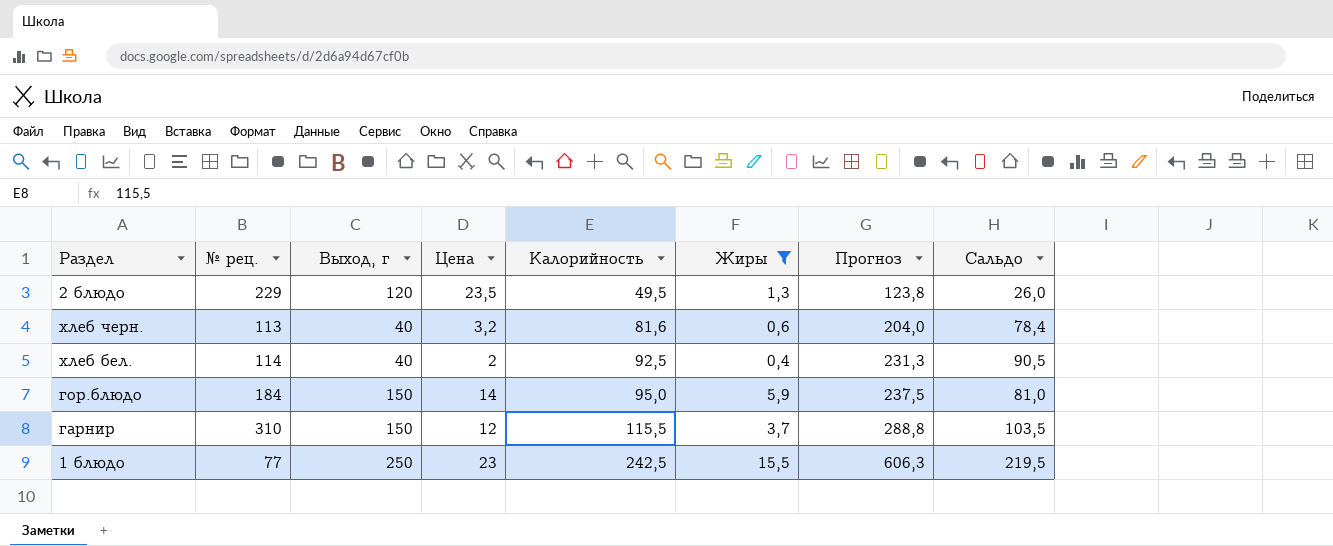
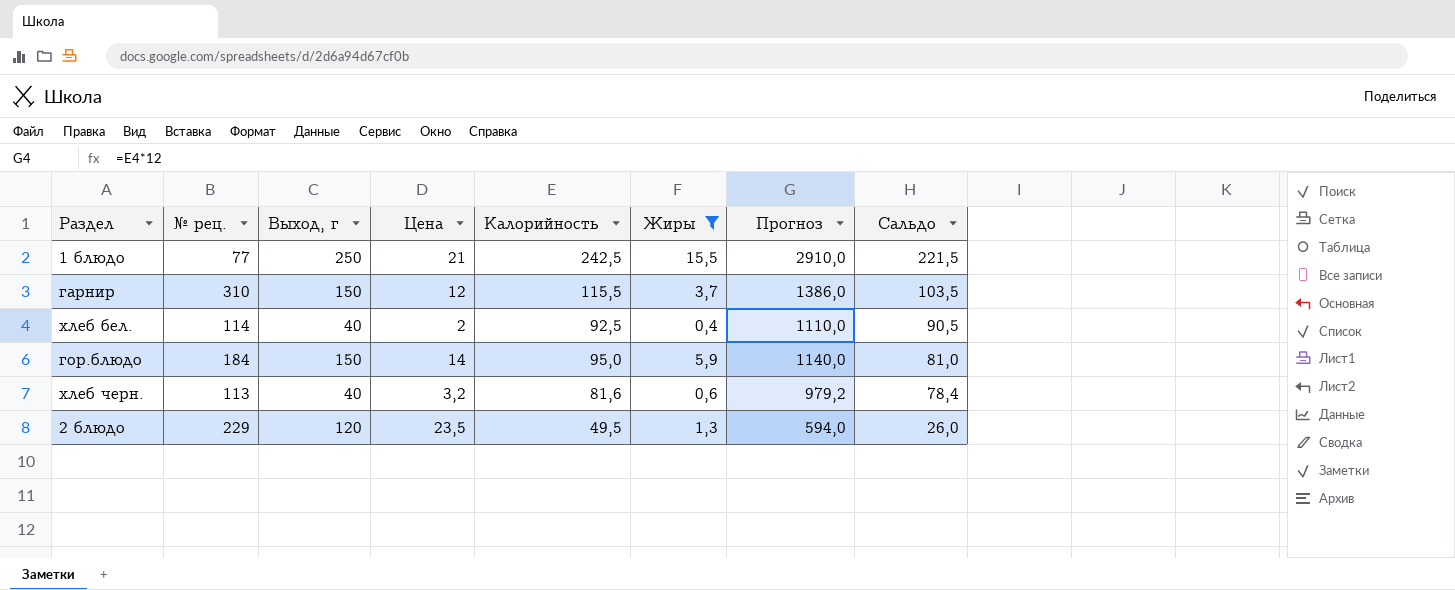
row order: Калорийность ascending -> Сальдо descending
column Прогноз | formula: [Калорийность] * 2,5 -> [Калорийность] * 12
1 блюдо | Цена: 23 -> 21
1 блюдо | Сальдо: 219,5 -> 221,5

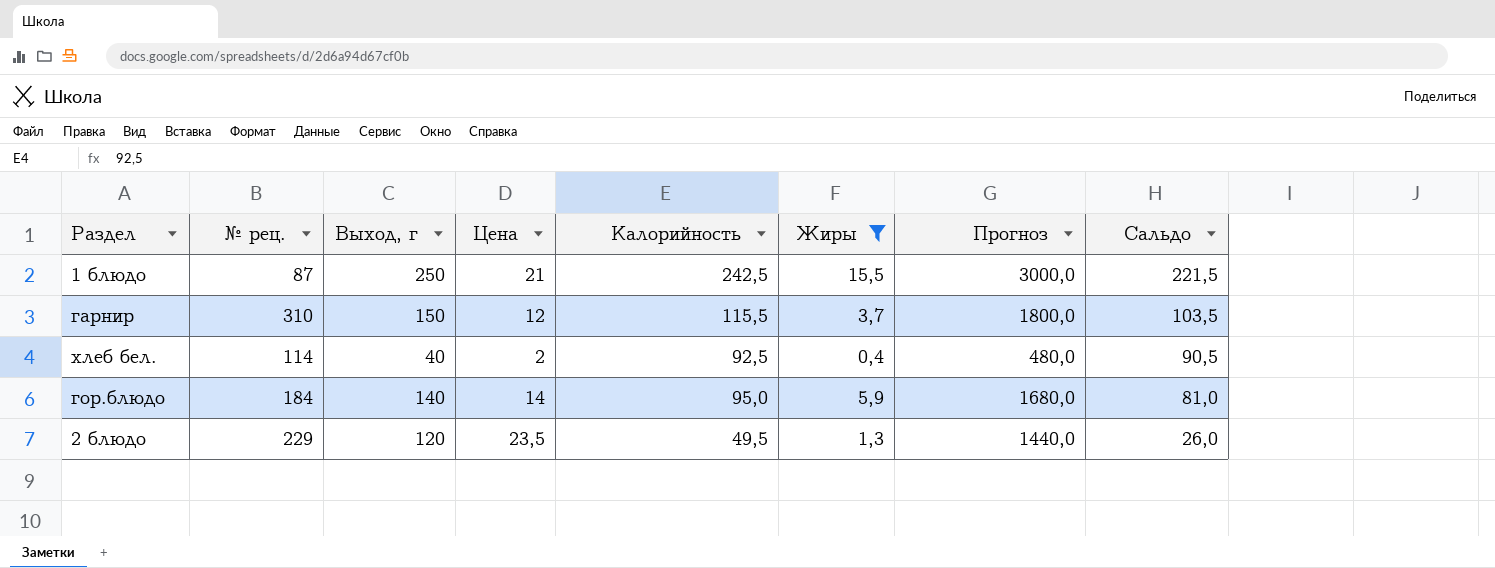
column Прогноз | formula: [Калорийность] * 12 -> [Выход, г] * 12
row хлеб черн.: 113 | 40 | 3,2 | 81,6 | 0,6 | 979,2 | 78,4 -> none
1 блюдо | № рец.: 77 -> 87
гор.блюдо | Выход, г: 150 -> 140

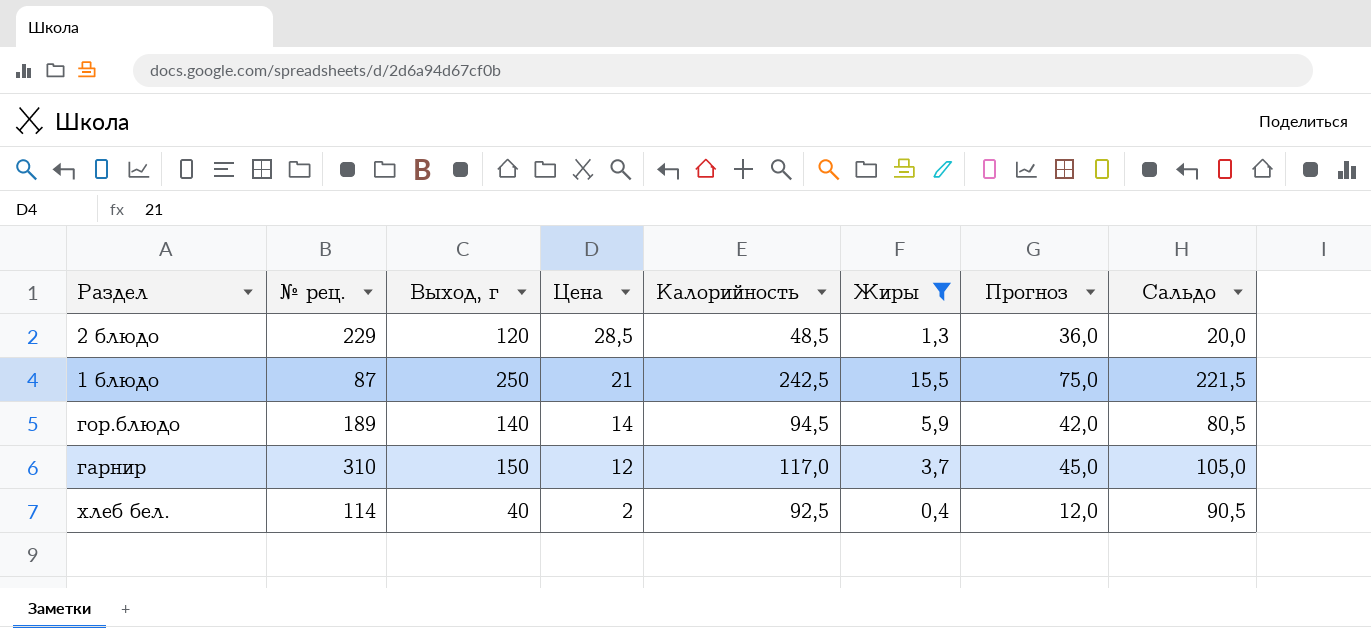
row order: Сальдо descending -> Цена descending
column Прогноз | formula: [Выход, г] * 12 -> [Выход, г] * 0,3
2 блюдо | Цена: 23,5 -> 28,5
2 блюдо | Калорийность: 49,5 -> 48,5
2 блюдо | Сальдо: 26,0 -> 20,0
гор.блюдо | № рец.: 184 -> 189
гор.блюдо | Калорийность: 95,0 -> 94,5
гор.блюдо | Сальдо: 81,0 -> 80,5
гарнир | Калорийность: 115,5 -> 117,0
гарнир | Сальдо: 103,5 -> 105,0

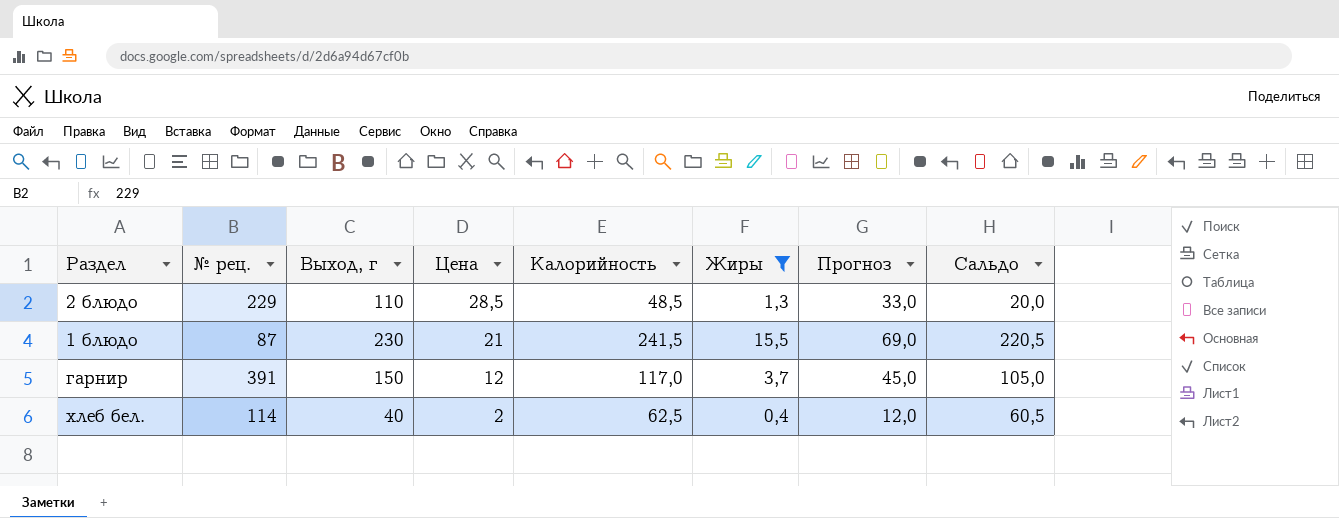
row гор.блюдо: 189 | 140 | 14 | 94,5 | 5,9 | 42,0 | 80,5 -> none
2 блюдо | Выход, г: 120 -> 110
2 блюдо | Прогноз: 36,0 -> 33,0
1 блюдо | Выход, г: 250 -> 230
1 блюдо | Калорийность: 242,5 -> 241,5
1 блюдо | Прогноз: 75,0 -> 69,0
1 блюдо | Сальдо: 221,5 -> 220,5
гарнир | № рец.: 310 -> 391
хлеб бел. | Калорийность: 92,5 -> 62,5
хлеб бел. | Сальдо: 90,5 -> 60,5

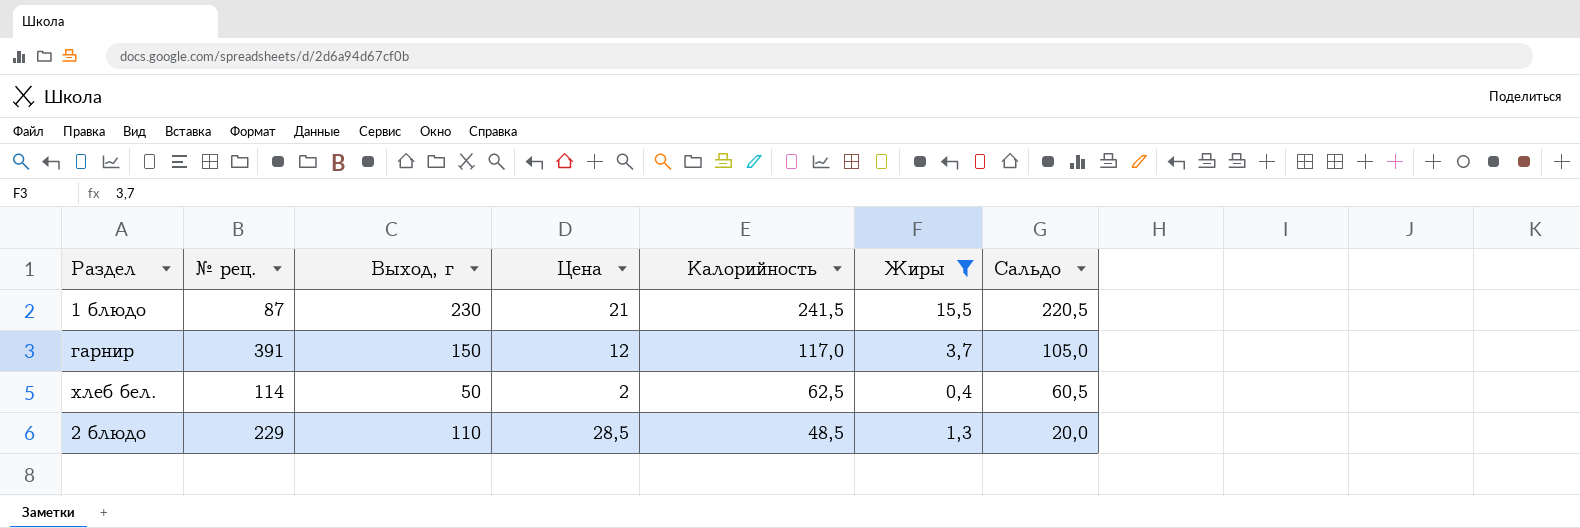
row order: Цена descending -> Калорийность descending
column Прогноз | formula: [Выход, г] * 0,3 -> none
хлеб бел. | Выход, г: 40 -> 50

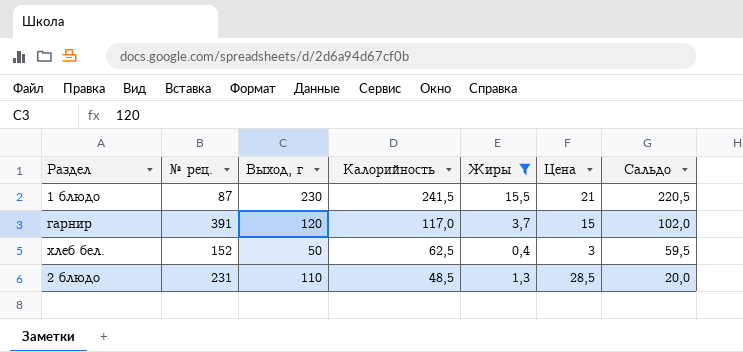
column Цена | position: 4 -> 6
гарнир | Выход, г: 150 -> 120
гарнир | Цена: 12 -> 15
гарнир | Сальдо: 105,0 -> 102,0
хлеб бел. | № рец.: 114 -> 152
хлеб бел. | Цена: 2 -> 3
хлеб бел. | Сальдо: 60,5 -> 59,5
2 блюдо | № рец.: 229 -> 231

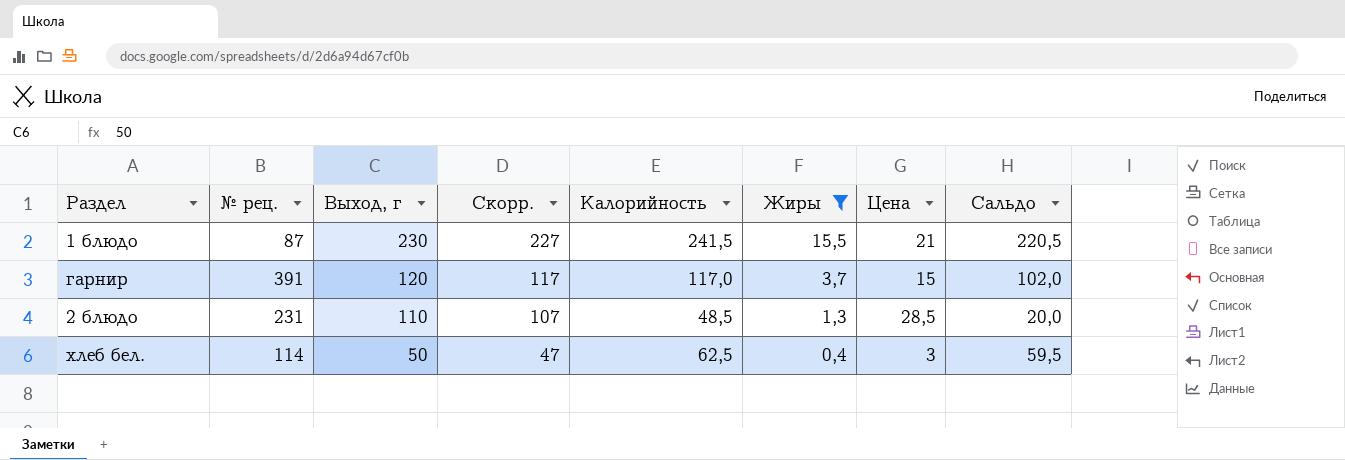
row order: Калорийность descending -> Выход, г descending
column Скорр. | formula: none -> [Выход, г] - 3
хлеб бел. | № рец.: 152 -> 114

